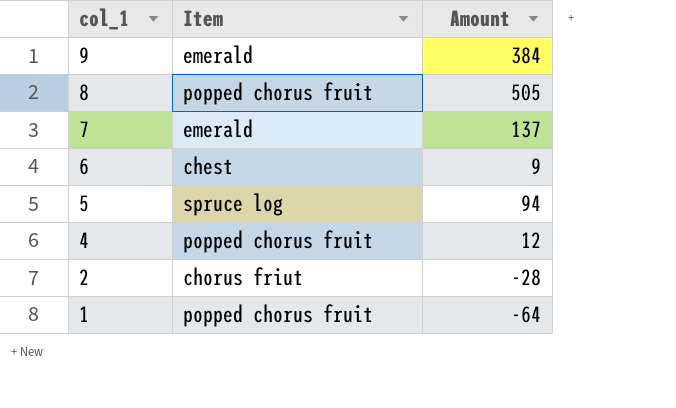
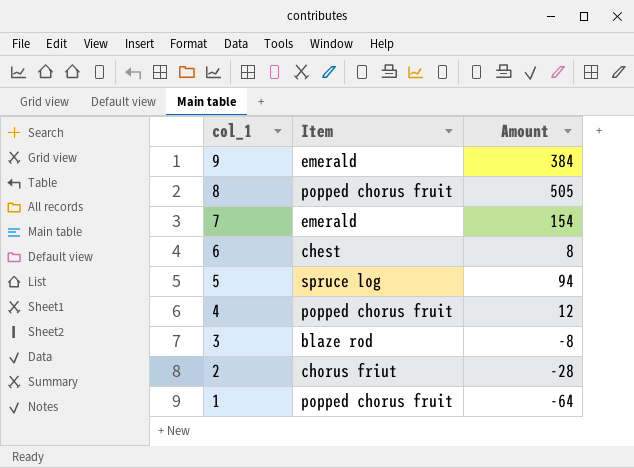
7 | Amount: 137 -> 154
6 | Amount: 9 -> 8
row 3: none -> blaze rod | -8

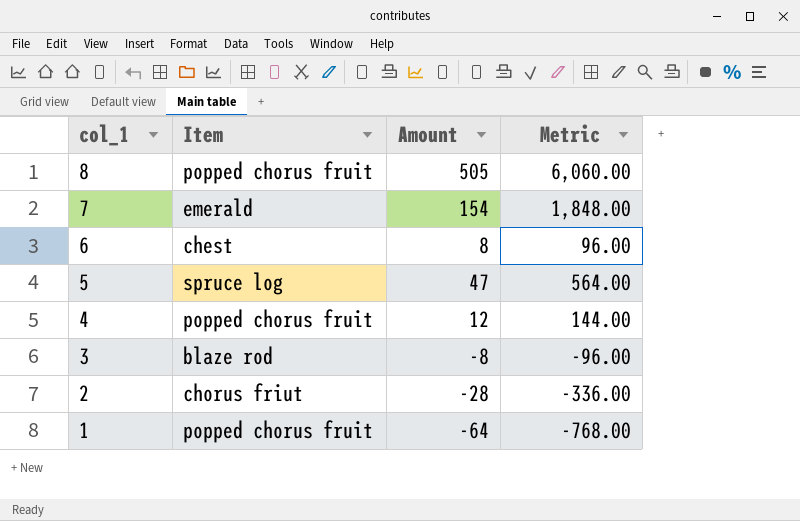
column Metric | formula: none -> [Amount] * 12
row 9: emerald | 384 -> none
5 | Amount: 94 -> 47

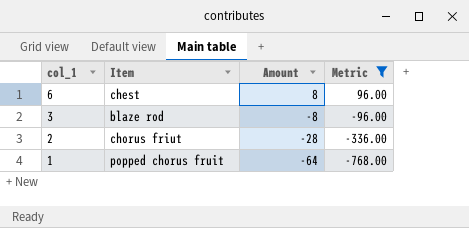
filter: none -> Metric <= 96.00

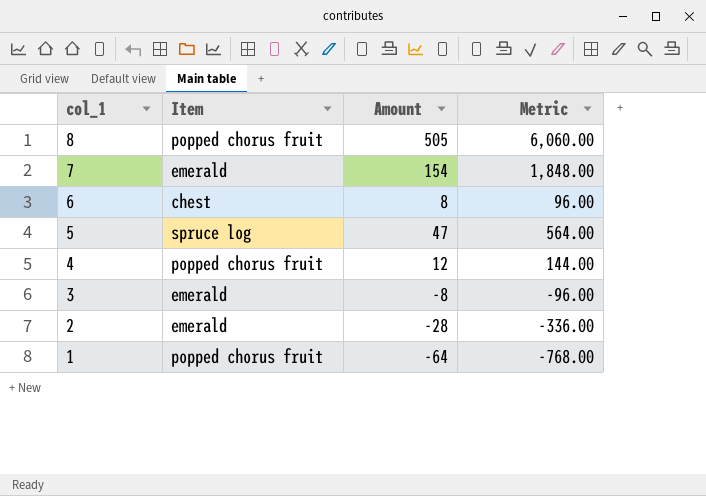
filter: Metric <= 96.00 -> none
3 | Item: blaze rod -> emerald
2 | Item: chorus friut -> emerald

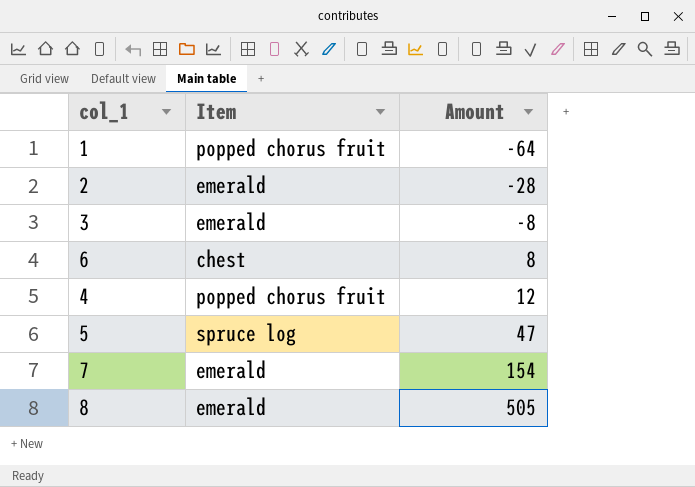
row order: col_1 descending -> Amount ascending
column Metric | formula: [Amount] * 12 -> none
8 | Item: popped chorus fruit -> emerald

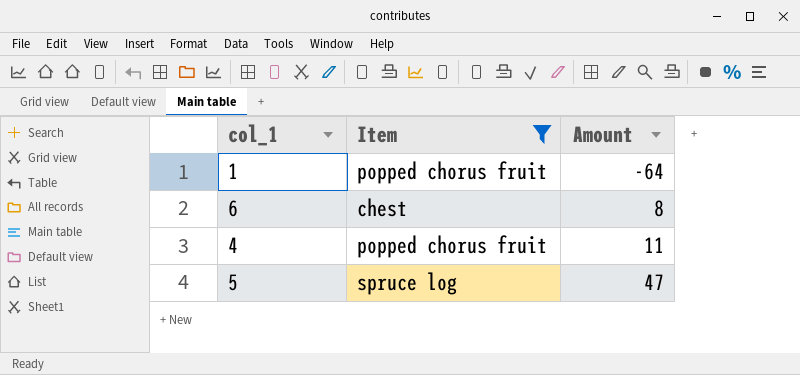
filter: none -> Item != emerald
4 | Amount: 12 -> 11

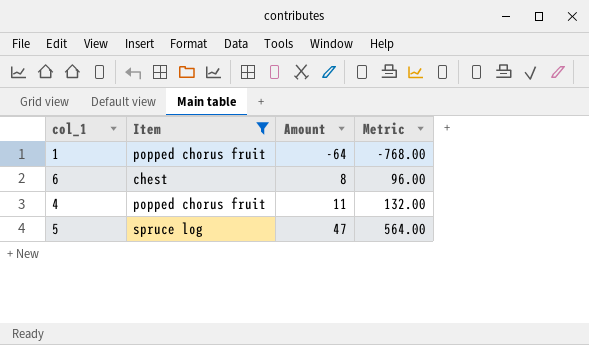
column Metric | formula: none -> [Amount] * 12

